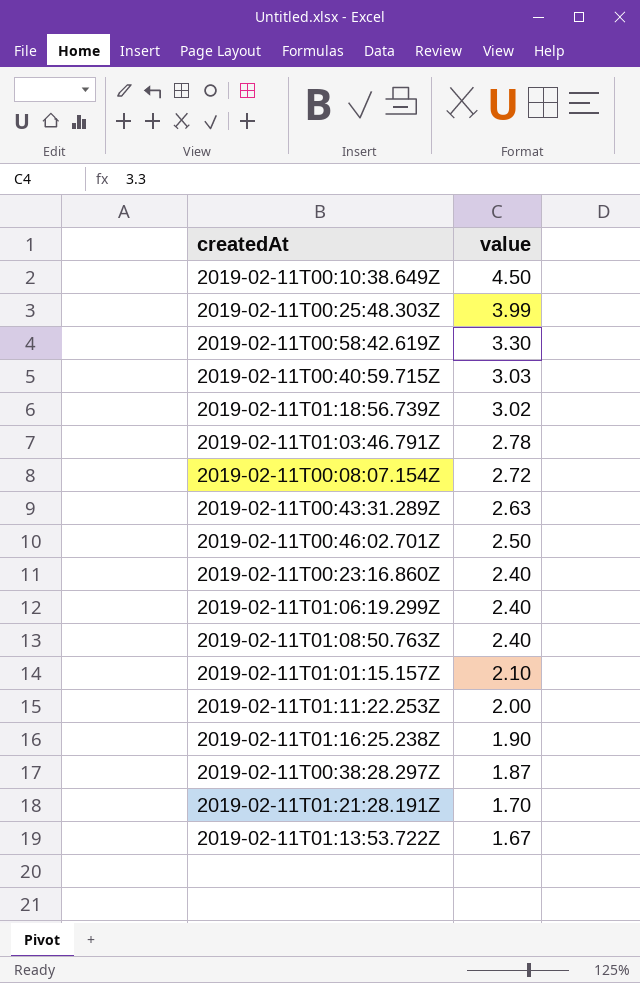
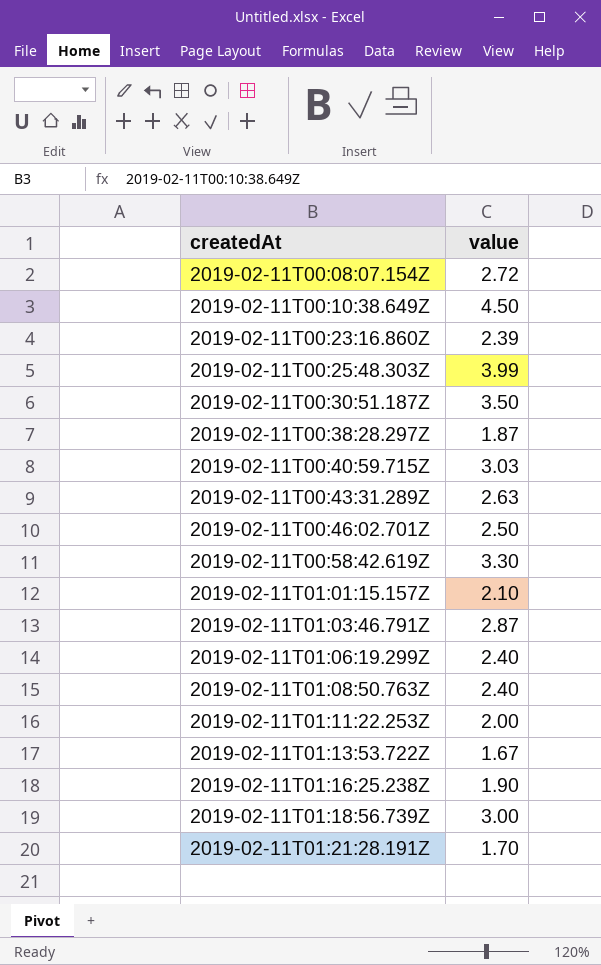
row order: value descending -> createdAt ascending
2019-02-11T00:23:16.860Z | value: 2.40 -> 2.39
row 2019-02-11T00:30:51.187Z: none -> 3.50
2019-02-11T01:03:46.791Z | value: 2.78 -> 2.87
2019-02-11T01:18:56.739Z | value: 3.02 -> 3.00

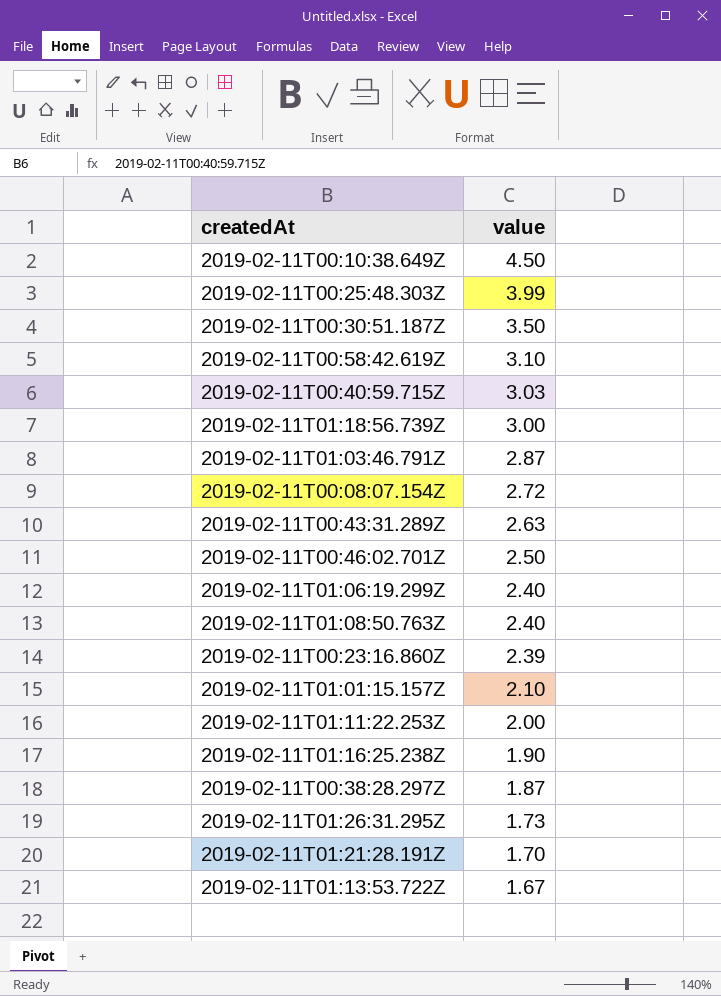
row order: createdAt ascending -> value descending
2019-02-11T00:58:42.619Z | value: 3.30 -> 3.10
row 2019-02-11T01:26:31.295Z: none -> 1.73

